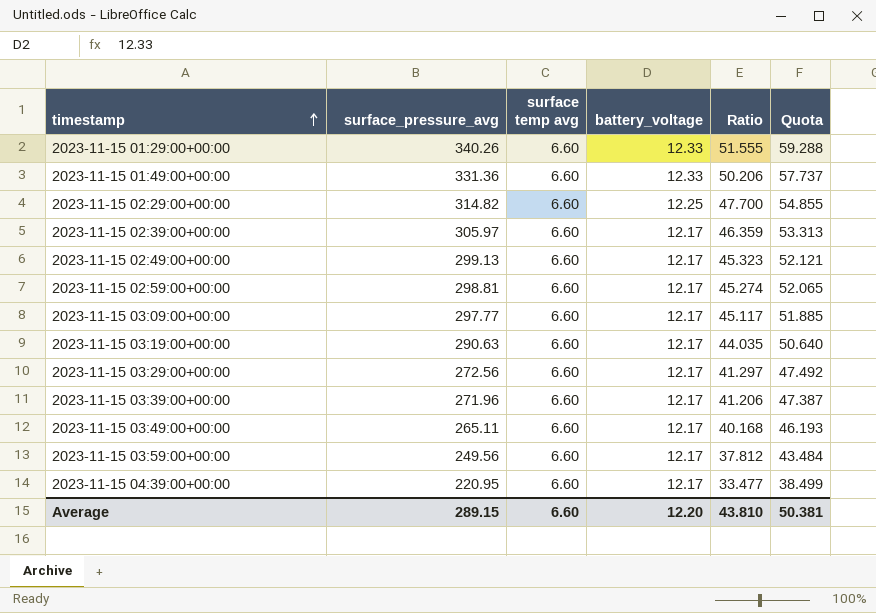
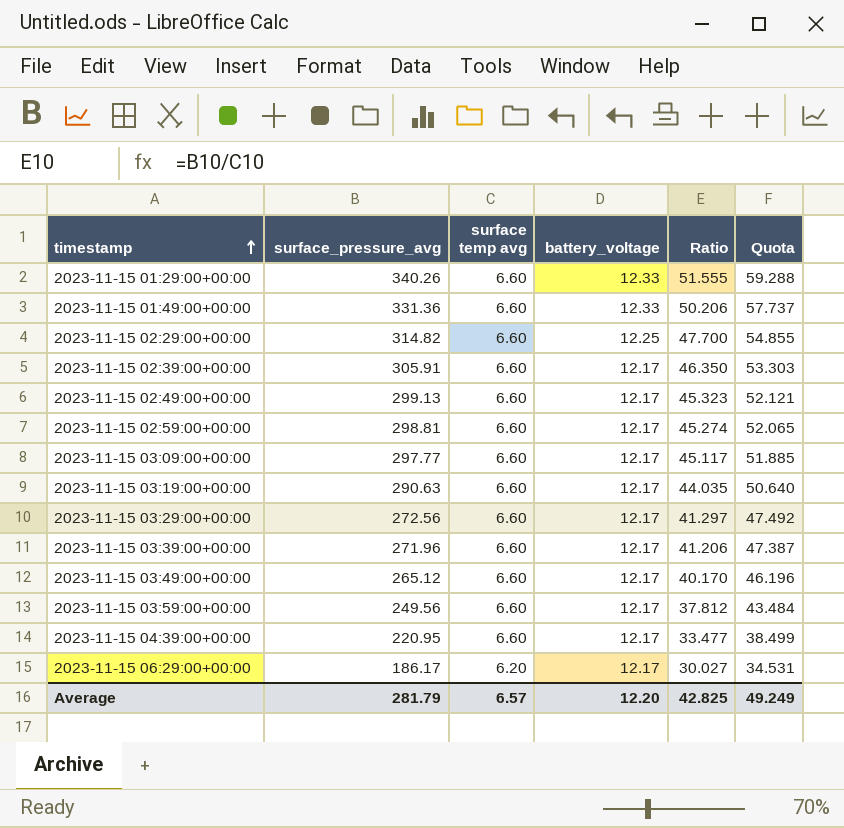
2023-11-15 02:39:00+00:00 | surface_pressure_avg: 305.97 -> 305.91
2023-11-15 02:39:00+00:00 | Ratio: 46.359 -> 46.350
2023-11-15 02:39:00+00:00 | Quota: 53.313 -> 53.303
2023-11-15 03:49:00+00:00 | surface_pressure_avg: 265.11 -> 265.12
2023-11-15 03:49:00+00:00 | Ratio: 40.168 -> 40.170
2023-11-15 03:49:00+00:00 | Quota: 46.193 -> 46.196
row 2023-11-15 06:29:00+00:00: none -> 186.17 | 6.20 | 12.17 | 30.027 | 34.531
Average | surface_pressure_avg: 289.15 -> 281.79
Average | surface temp avg: 6.60 -> 6.57
Average | Ratio: 43.810 -> 42.825
Average | Quota: 50.381 -> 49.249

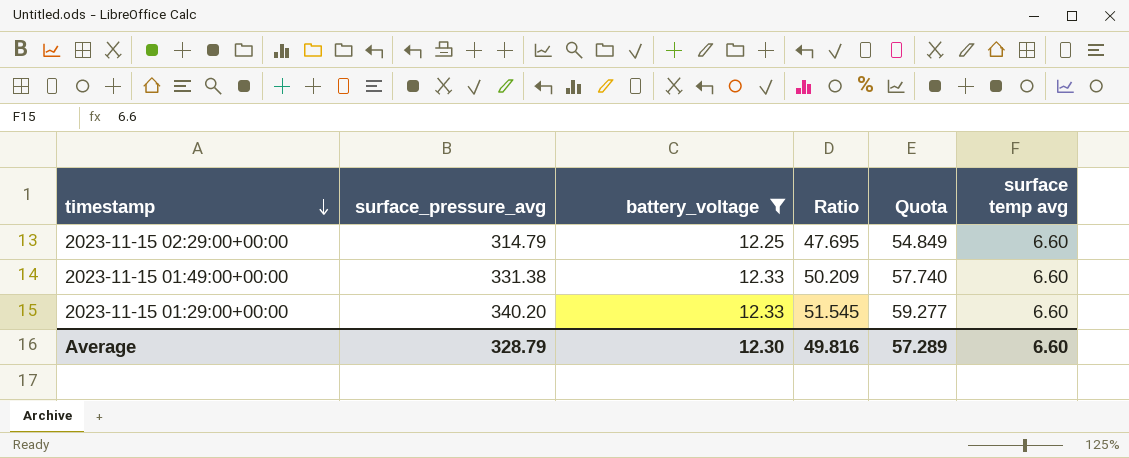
filter: none -> battery_voltage != 12.17
row order: timestamp ascending -> timestamp descending
column surface temp avg | position: 3 -> 6
2023-11-15 02:29:00+00:00 | surface_pressure_avg: 314.82 -> 314.79
2023-11-15 02:29:00+00:00 | Ratio: 47.700 -> 47.695
2023-11-15 02:29:00+00:00 | Quota: 54.855 -> 54.849
2023-11-15 01:49:00+00:00 | surface_pressure_avg: 331.36 -> 331.38
2023-11-15 01:49:00+00:00 | Ratio: 50.206 -> 50.209
2023-11-15 01:49:00+00:00 | Quota: 57.737 -> 57.740
2023-11-15 01:29:00+00:00 | surface_pressure_avg: 340.26 -> 340.20
2023-11-15 01:29:00+00:00 | Ratio: 51.555 -> 51.545
2023-11-15 01:29:00+00:00 | Quota: 59.288 -> 59.277
Average | surface_pressure_avg: 281.79 -> 328.79
Average | battery_voltage: 12.20 -> 12.30
Average | Ratio: 42.825 -> 49.816
Average | Quota: 49.249 -> 57.289
Average | surface temp avg: 6.57 -> 6.60

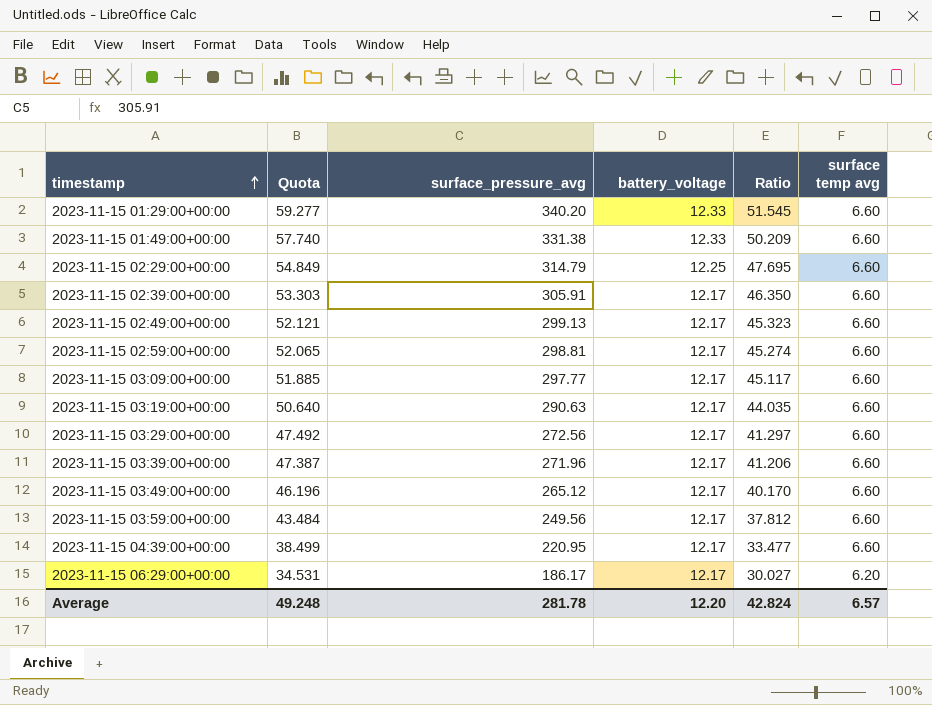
filter: battery_voltage != 12.17 -> none
row order: timestamp descending -> timestamp ascending
column Quota | position: 5 -> 2
Average | Quota: 57.289 -> 49.248
Average | surface_pressure_avg: 328.79 -> 281.78
Average | battery_voltage: 12.30 -> 12.20
Average | Ratio: 49.816 -> 42.824
Average | surface temp avg: 6.60 -> 6.57

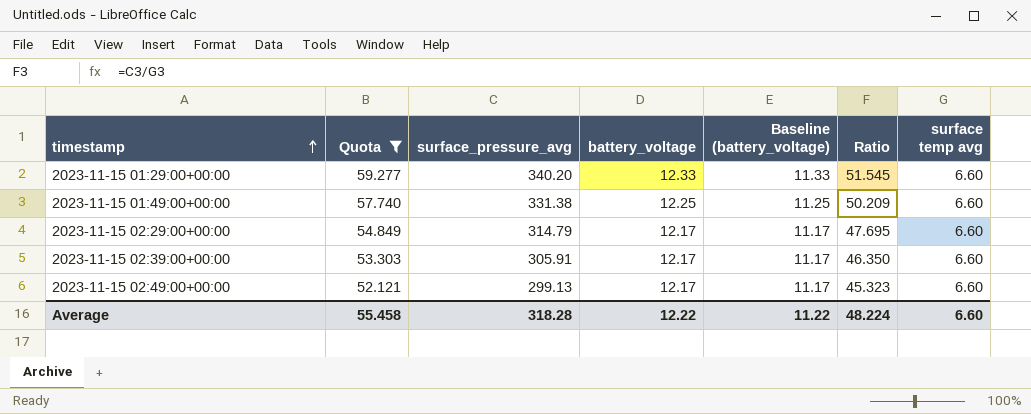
filter: none -> Quota >= 52.121
column Baseline (battery_voltage) | formula: none -> [battery_voltage] - 1
2023-11-15 01:49:00+00:00 | battery_voltage: 12.33 -> 12.25
2023-11-15 02:29:00+00:00 | battery_voltage: 12.25 -> 12.17
Average | Quota: 49.248 -> 55.458
Average | surface_pressure_avg: 281.78 -> 318.28
Average | battery_voltage: 12.20 -> 12.22
Average | Ratio: 42.824 -> 48.224
Average | surface temp avg: 6.57 -> 6.60

